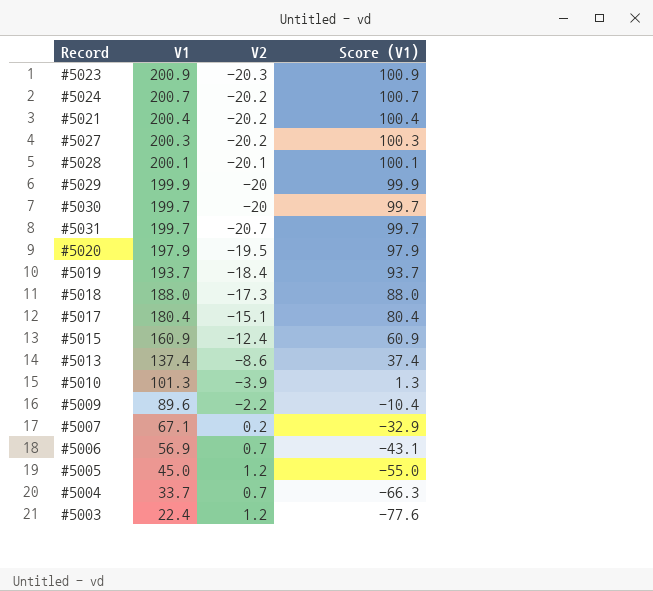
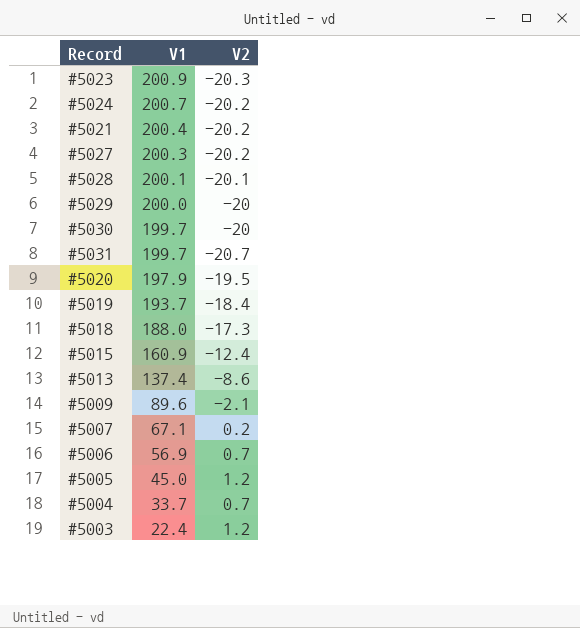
column Score (V1) | formula: [V1] - 100 -> none
row #5017: 180.4 | -15.1 | 80.4 -> none
row #5010: 101.3 | -3.9 | 1.3 -> none
#5029 | V1: 199.9 -> 200.0
#5009 | V2: -2.2 -> -2.1

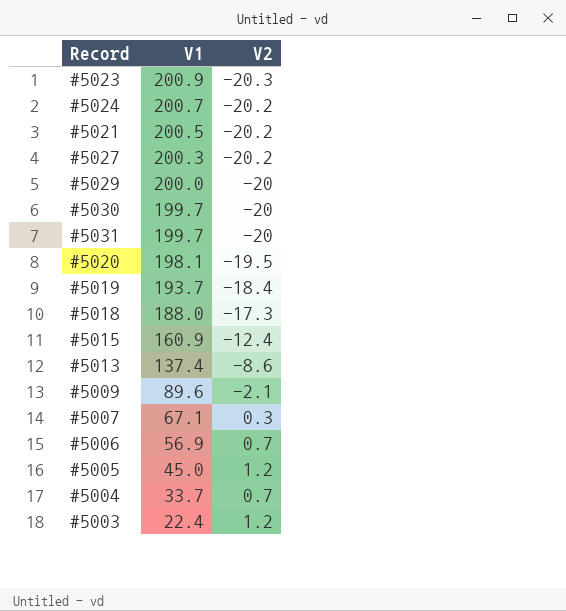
row #5028: 200.1 | -20.1 -> none
#5021 | V1: 200.4 -> 200.5
#5031 | V2: -20.7 -> -20
#5020 | V1: 197.9 -> 198.1
#5007 | V2: 0.2 -> 0.3

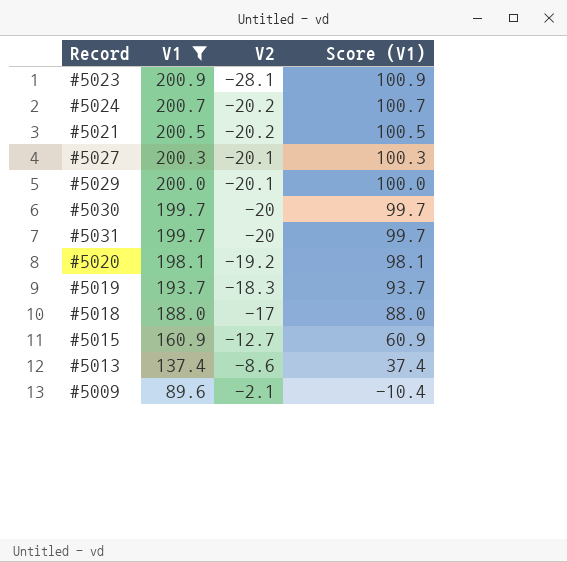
filter: none -> V1 >= 89.6
column Score (V1) | formula: none -> [V1] - 100
#5023 | V2: -20.3 -> -28.1
#5027 | V2: -20.2 -> -20.1
#5029 | V2: -20 -> -20.1
#5020 | V2: -19.5 -> -19.2
#5019 | V2: -18.4 -> -18.3
#5018 | V2: -17.3 -> -17
#5015 | V2: -12.4 -> -12.7

